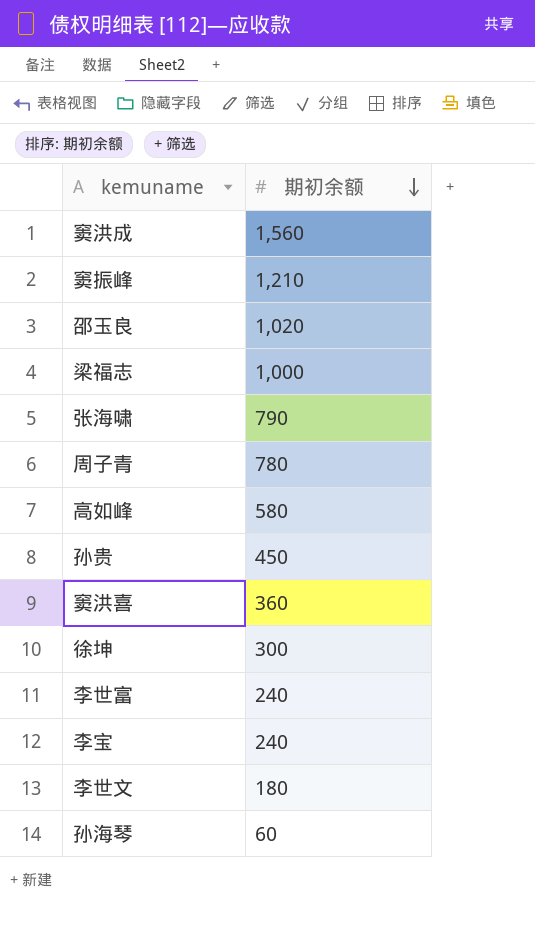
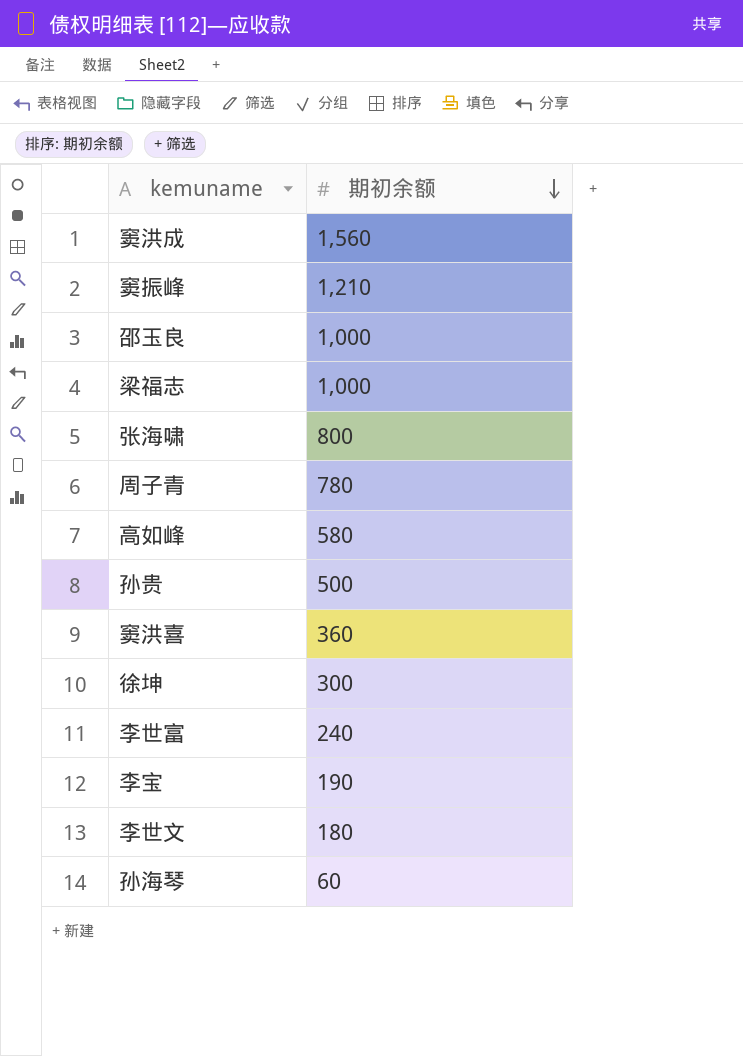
邵玉良 | 期初余额: 1,020 -> 1,000
张海啸 | 期初余额: 790 -> 800
孙贵 | 期初余额: 450 -> 500
李宝 | 期初余额: 240 -> 190

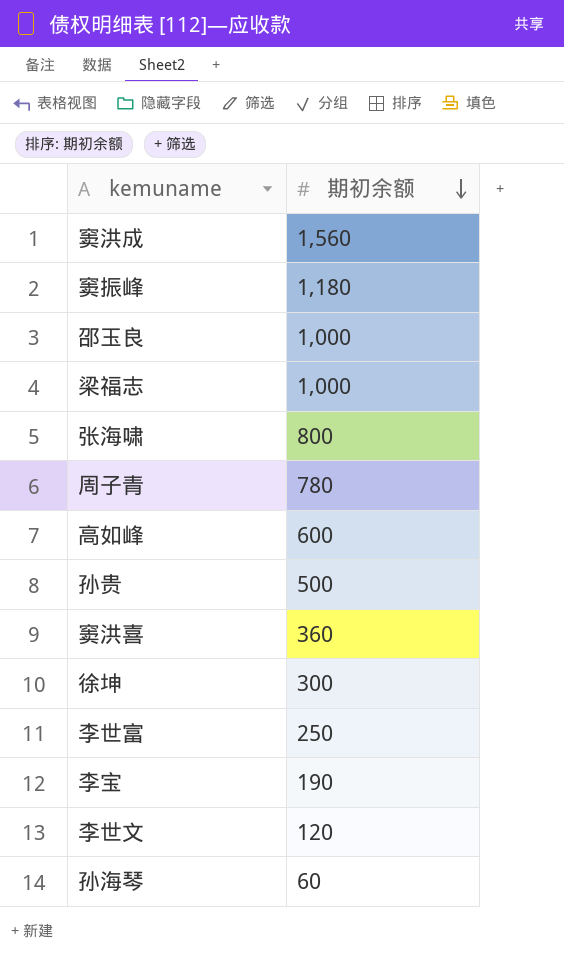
窦振峰 | 期初余额: 1,210 -> 1,180
高如峰 | 期初余额: 580 -> 600
李世富 | 期初余额: 240 -> 250
李世文 | 期初余额: 180 -> 120

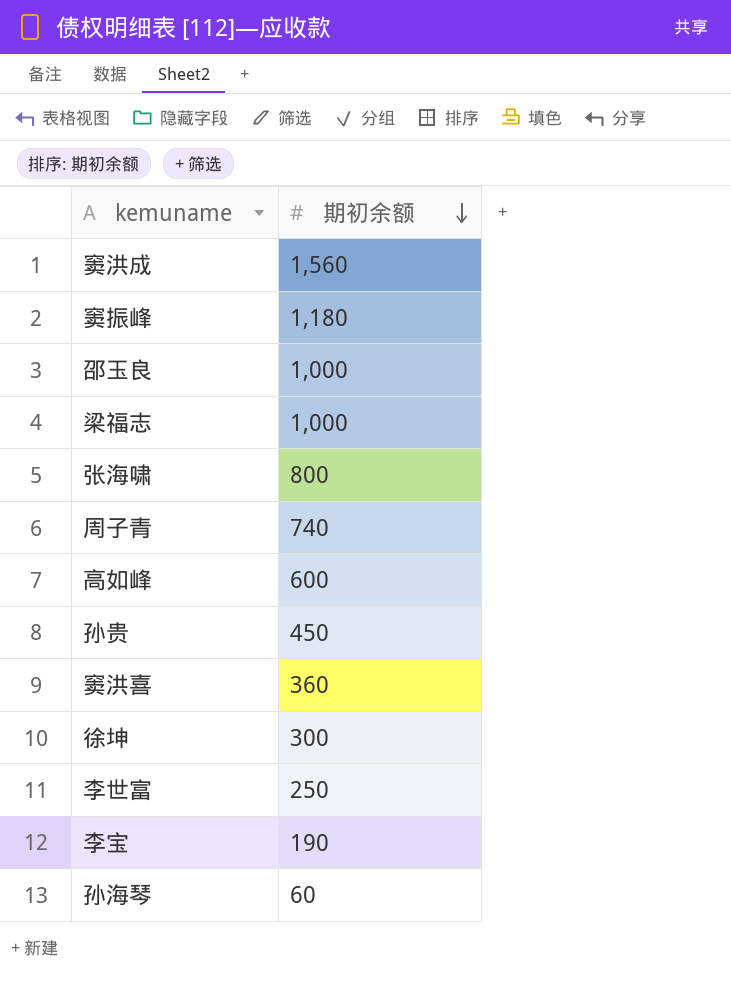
row 李世文: 120 -> none
周子青 | 期初余额: 780 -> 740
孙贵 | 期初余额: 500 -> 450

